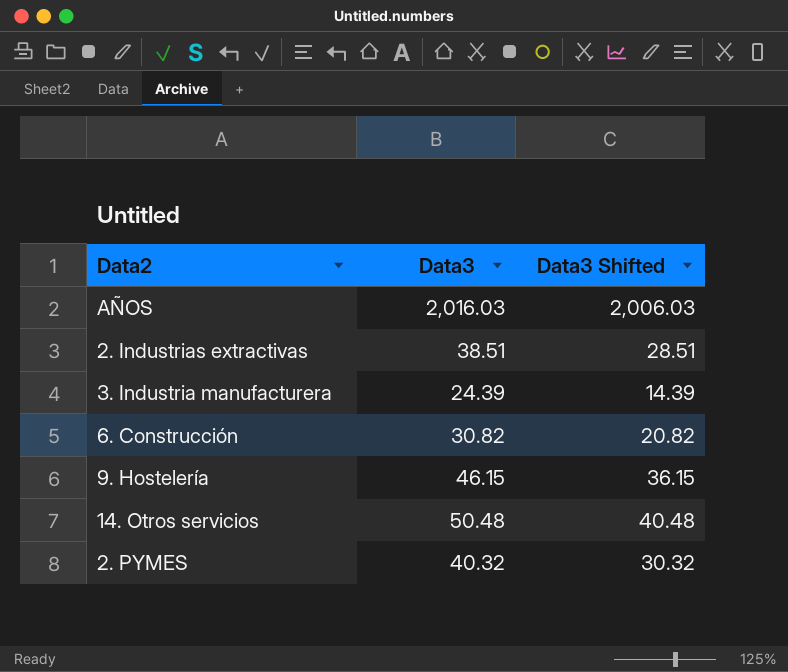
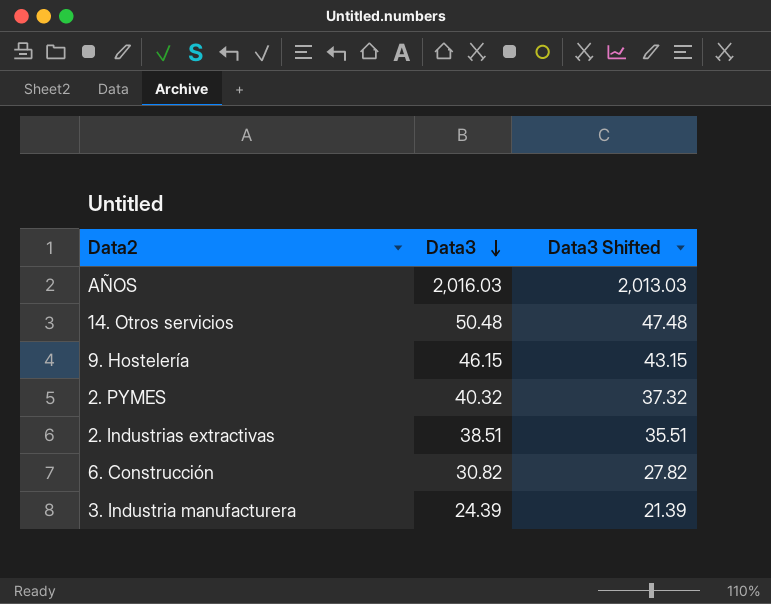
row order: none -> Data3 descending
column Data3 Shifted | formula: [Data3] - 10 -> [Data3] - 3

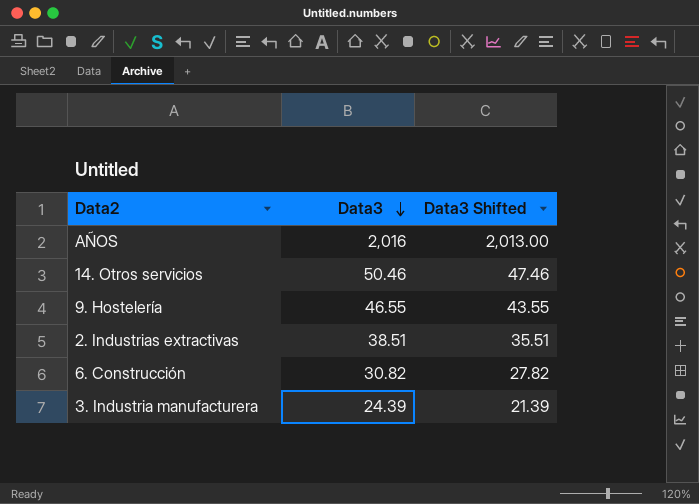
row 2. PYMES: 40.32 | 37.32 -> none
AÑOS | Data3: 2,016.03 -> 2,016
AÑOS | Data3 Shifted: 2,013.03 -> 2,013.00
14. Otros servicios | Data3: 50.48 -> 50.46
14. Otros servicios | Data3 Shifted: 47.48 -> 47.46
9. Hostelería | Data3: 46.15 -> 46.55
9. Hostelería | Data3 Shifted: 43.15 -> 43.55

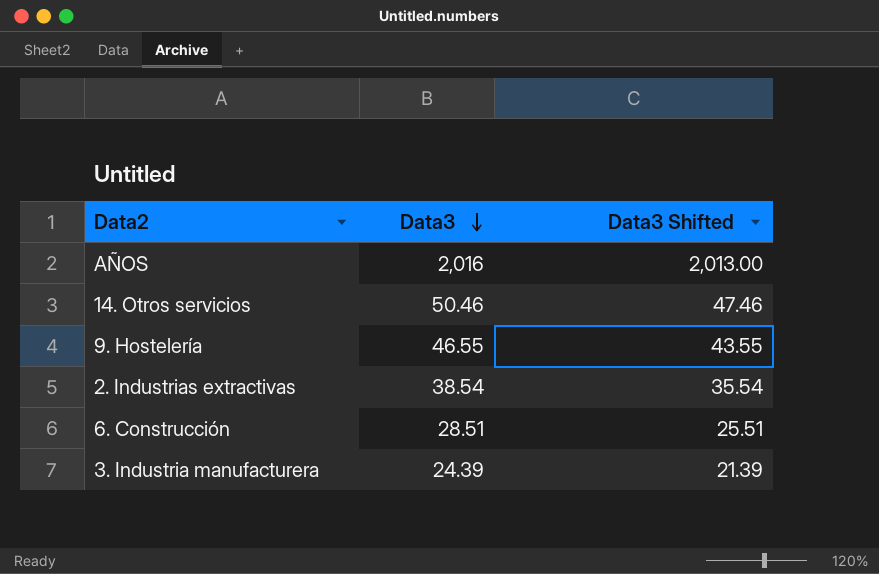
2. Industrias extractivas | Data3: 38.51 -> 38.54
2. Industrias extractivas | Data3 Shifted: 35.51 -> 35.54
6. Construcción | Data3: 30.82 -> 28.51
6. Construcción | Data3 Shifted: 27.82 -> 25.51

